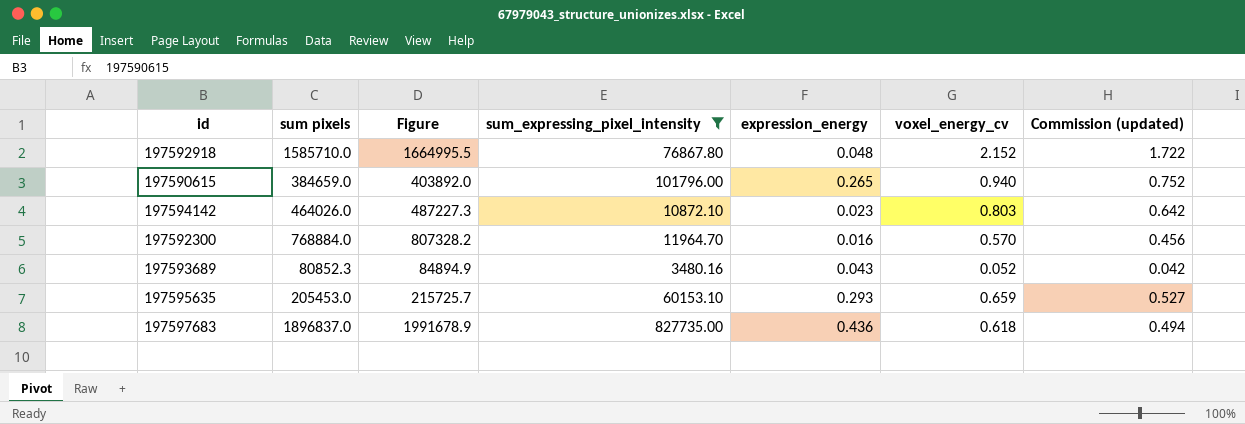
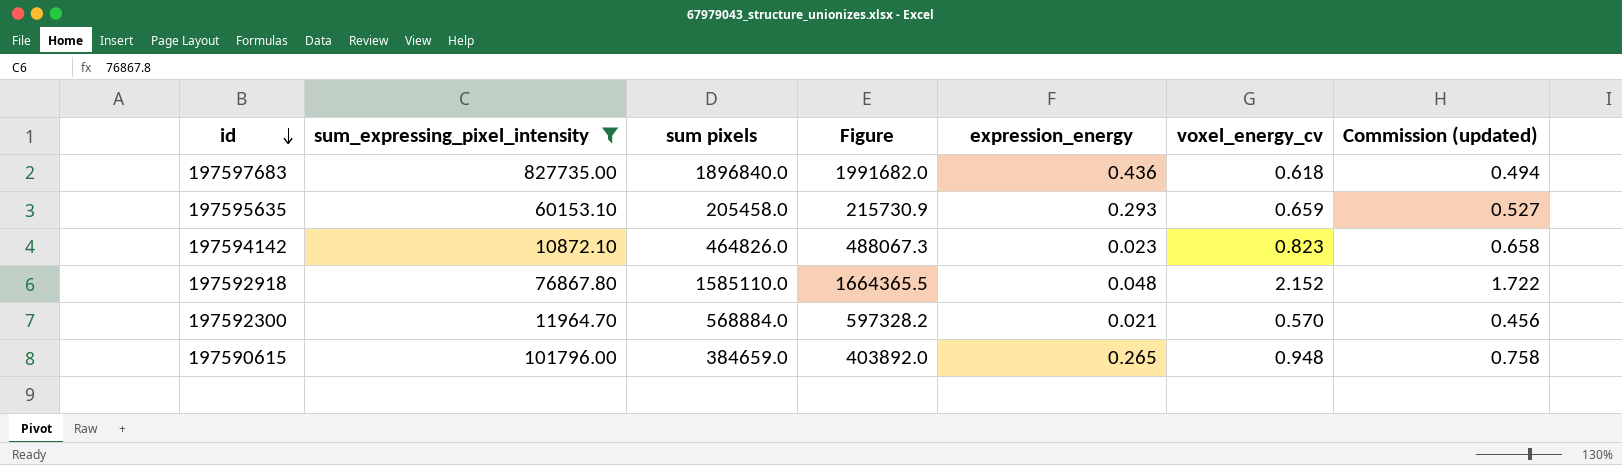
row order: none -> id descending
column sum_expressing_pixel_intensity | position: 4 -> 2
row 197593689: 80852.3 | 84894.9 | 3480.16 | 0.043 | 0.052 | 0.042 -> none
197597683 | sum pixels: 1896837.0 -> 1896840.0
197597683 | Figure: 1991678.9 -> 1991682.0
197595635 | sum pixels: 205453.0 -> 205458.0
197595635 | Figure: 215725.7 -> 215730.9
197594142 | sum pixels: 464026.0 -> 464826.0
197594142 | Figure: 487227.3 -> 488067.3
197594142 | voxel_energy_cv: 0.803 -> 0.823
197594142 | Commission (updated): 0.642 -> 0.658
197592918 | sum pixels: 1585710.0 -> 1585110.0
197592918 | Figure: 1664995.5 -> 1664365.5
197592300 | sum pixels: 768884.0 -> 568884.0
197592300 | Figure: 807328.2 -> 597328.2
197592300 | expression_energy: 0.016 -> 0.021
197590615 | voxel_energy_cv: 0.940 -> 0.948
197590615 | Commission (updated): 0.752 -> 0.758

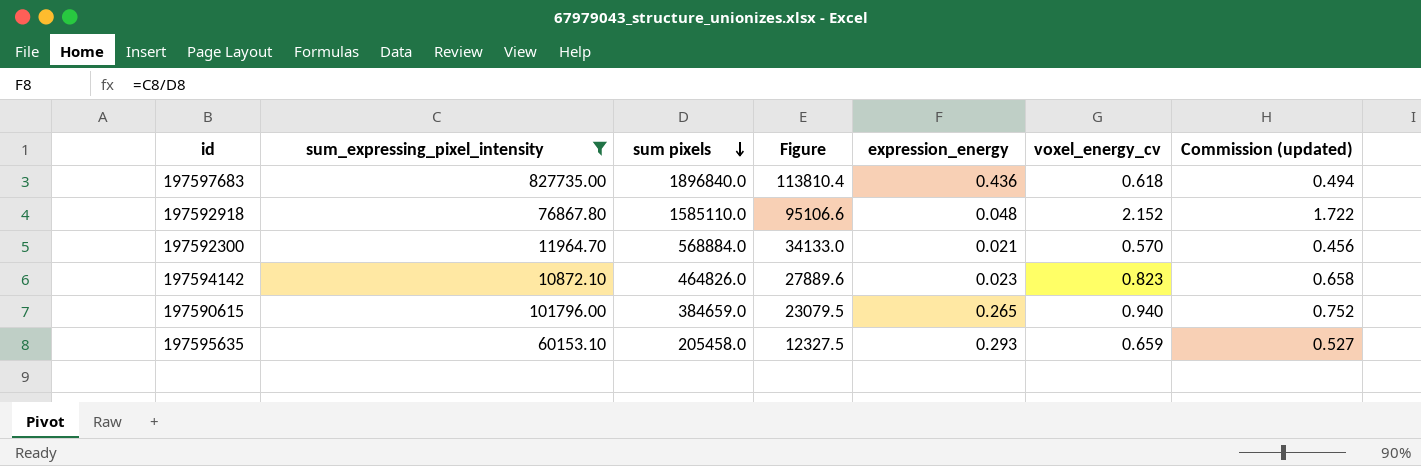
row order: id descending -> sum pixels descending
column Figure | formula: [sum pixels] * 1.05 -> [sum pixels] * 0.06
197590615 | voxel_energy_cv: 0.948 -> 0.940
197590615 | Commission (updated): 0.758 -> 0.752

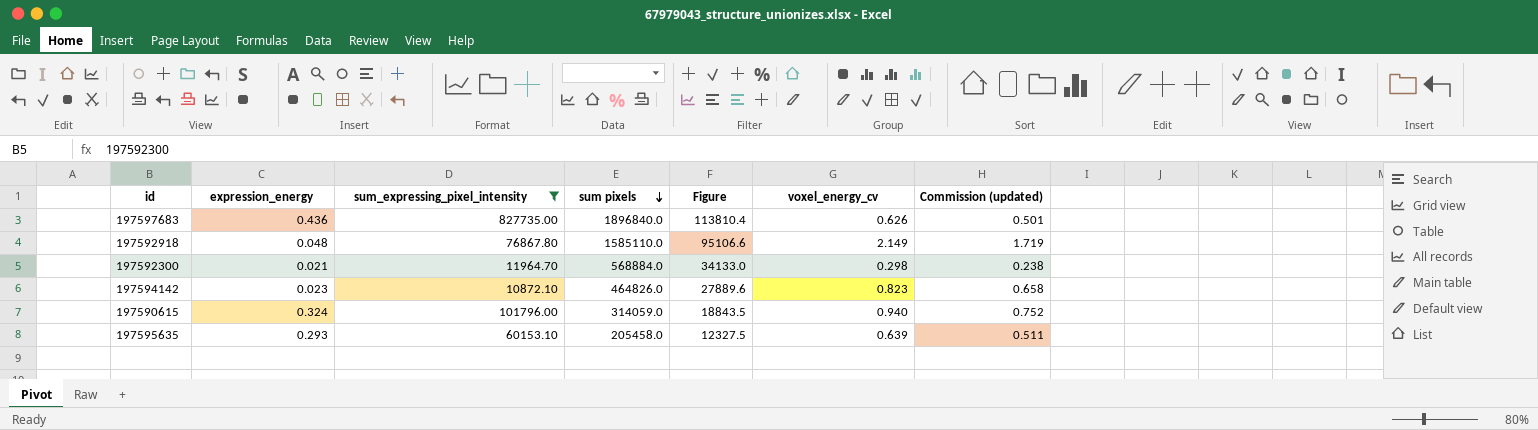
column expression_energy | position: 5 -> 2
197597683 | voxel_energy_cv: 0.618 -> 0.626
197597683 | Commission (updated): 0.494 -> 0.501
197592918 | voxel_energy_cv: 2.152 -> 2.149
197592918 | Commission (updated): 1.722 -> 1.719
197592300 | voxel_energy_cv: 0.570 -> 0.298
197592300 | Commission (updated): 0.456 -> 0.238
197590615 | expression_energy: 0.265 -> 0.324
197590615 | sum pixels: 384659.0 -> 314059.0
197590615 | Figure: 23079.5 -> 18843.5
197595635 | voxel_energy_cv: 0.659 -> 0.639
197595635 | Commission (updated): 0.527 -> 0.511

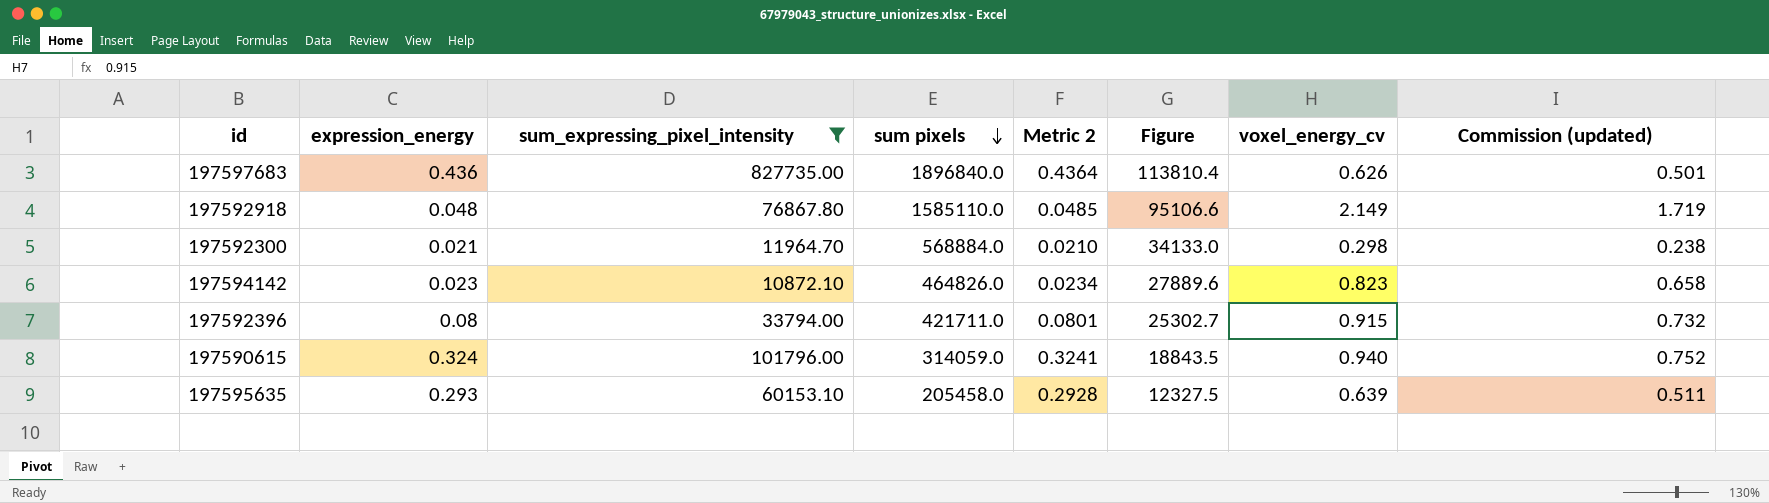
column Metric 2 | formula: none -> [sum_expressing_pixel_intensity] / [sum pixels]
row 197592396: none -> 0.08 | 33794.00 | 421711.0 | 0.0801 | 25302.7 | 0.915 | 0.732

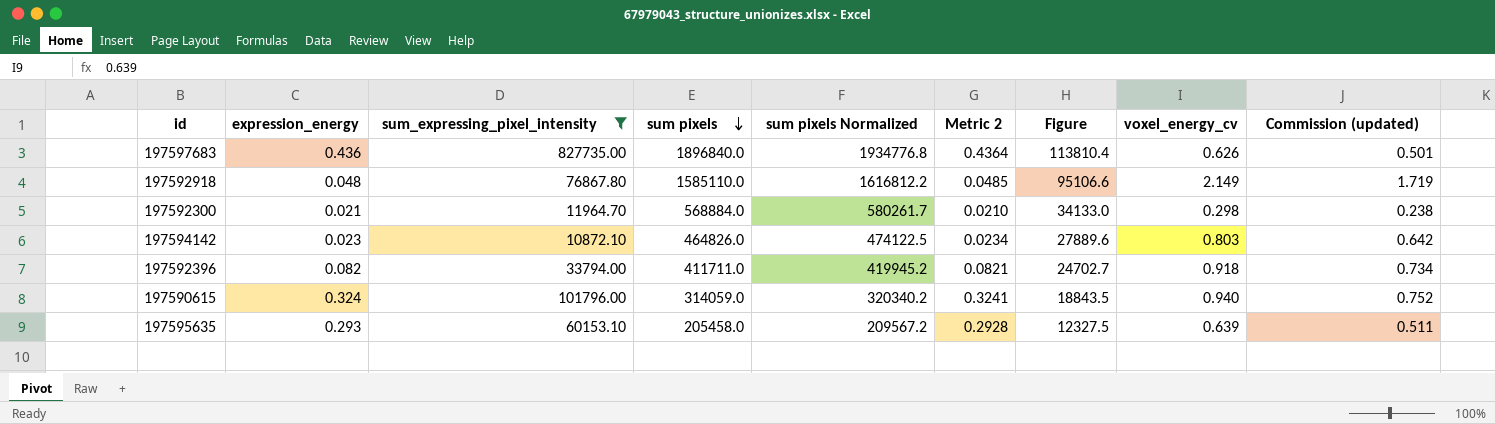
column sum pixels Normalized | formula: none -> [sum pixels] * 1.02
197594142 | voxel_energy_cv: 0.823 -> 0.803
197594142 | Commission (updated): 0.658 -> 0.642
197592396 | expression_energy: 0.08 -> 0.082
197592396 | sum pixels: 421711.0 -> 411711.0
197592396 | Metric 2: 0.0801 -> 0.0821
197592396 | Figure: 25302.7 -> 24702.7
197592396 | voxel_energy_cv: 0.915 -> 0.918
197592396 | Commission (updated): 0.732 -> 0.734

